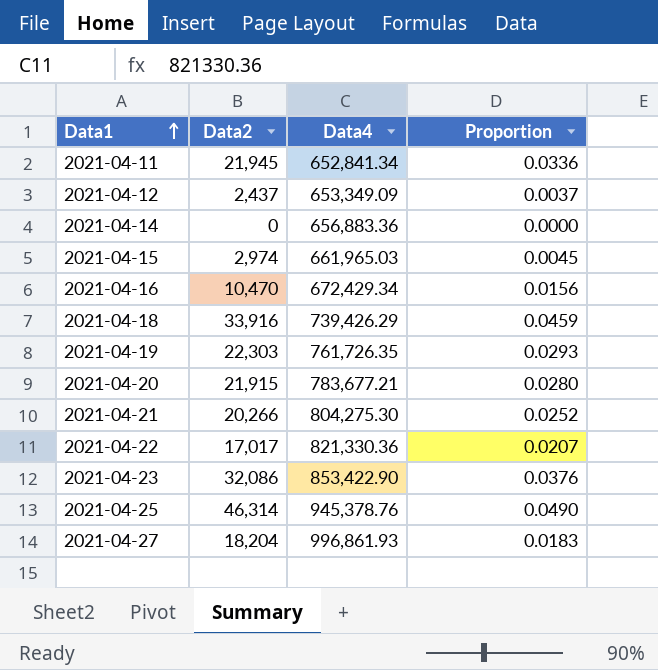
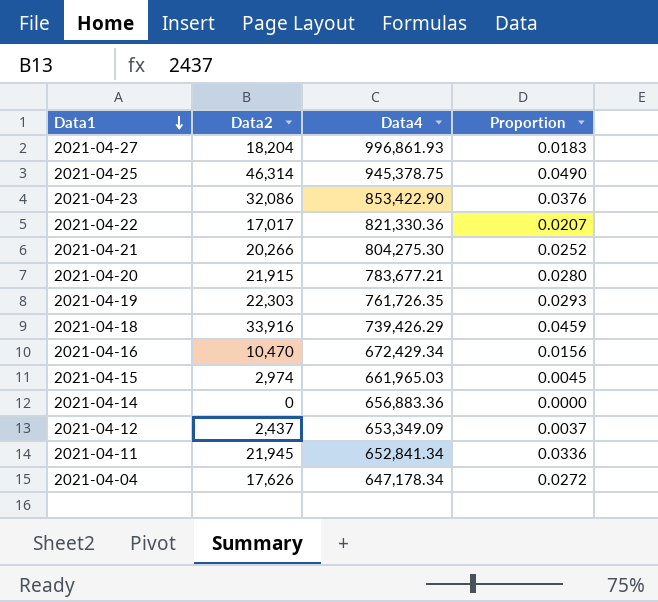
row order: Data1 ascending -> Data1 descending
2021-04-25 | Data4: 945,378.76 -> 945,378.75
row 2021-04-04: none -> 17,626 | 647,178.34 | 0.0272

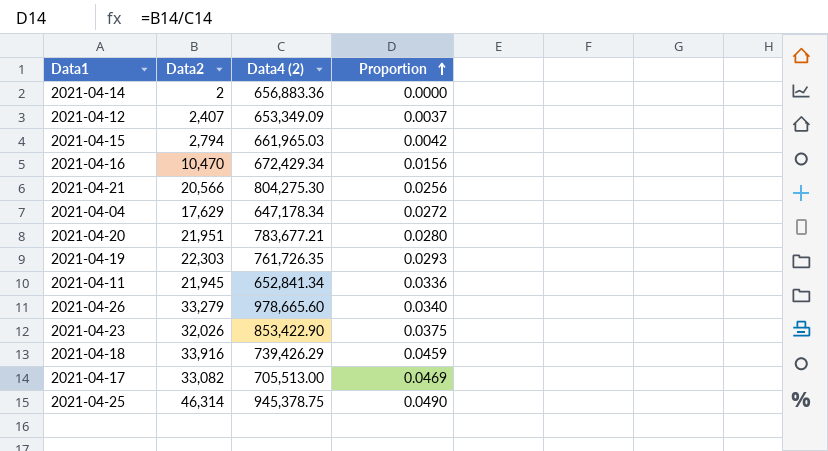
row order: Data1 descending -> Proportion ascending
column name: Data4 -> Data4 (2)
row 2021-04-27: 18,204 | 996,861.93 | 0.0183 -> none
row 2021-04-22: 17,017 | 821,330.36 | 0.0207 -> none
2021-04-14 | Data2: 0 -> 2
2021-04-12 | Data2: 2,437 -> 2,407
2021-04-15 | Data2: 2,974 -> 2,794
2021-04-15 | Proportion: 0.0045 -> 0.0042
2021-04-21 | Data2: 20,266 -> 20,566
2021-04-21 | Proportion: 0.0252 -> 0.0256
2021-04-04 | Data2: 17,626 -> 17,629
2021-04-20 | Data2: 21,915 -> 21,951
row 2021-04-26: none -> 33,279 | 978,665.60 | 0.0340
2021-04-23 | Data2: 32,086 -> 32,026
2021-04-23 | Proportion: 0.0376 -> 0.0375
row 2021-04-17: none -> 33,082 | 705,513.00 | 0.0469

